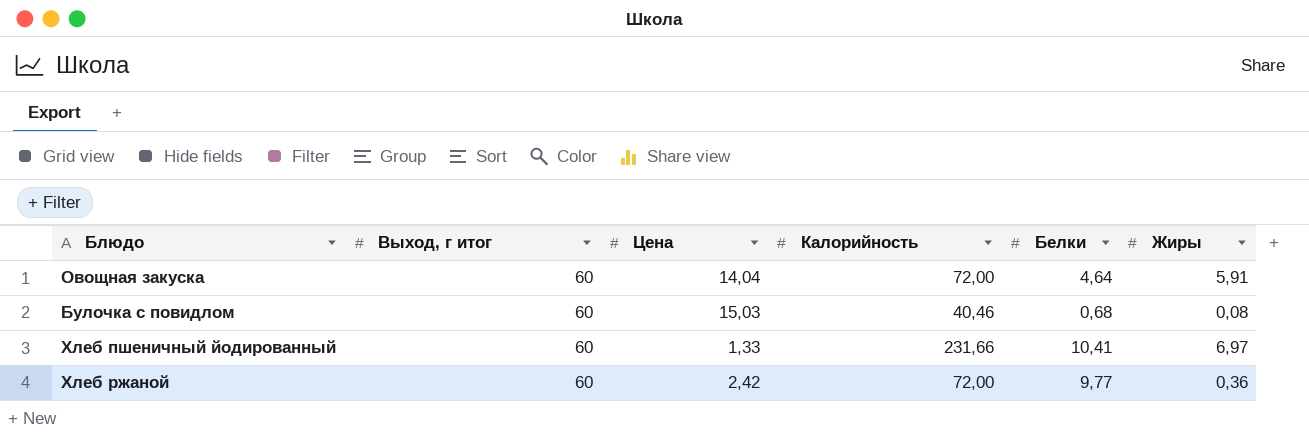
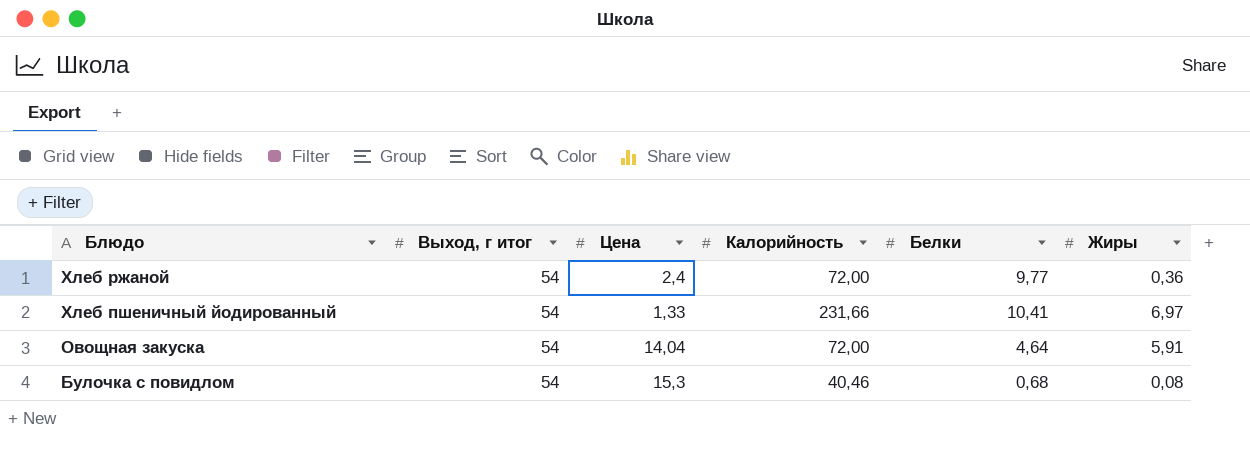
row order: none -> Блюдо descending
Хлеб ржаной | Выход, г итог: 60 -> 54
Хлеб ржаной | Цена: 2,42 -> 2,4
Хлеб пшеничный йодированный | Выход, г итог: 60 -> 54
Овощная закуска | Выход, г итог: 60 -> 54
Булочка с повидлом | Выход, г итог: 60 -> 54
Булочка с повидлом | Цена: 15,03 -> 15,3

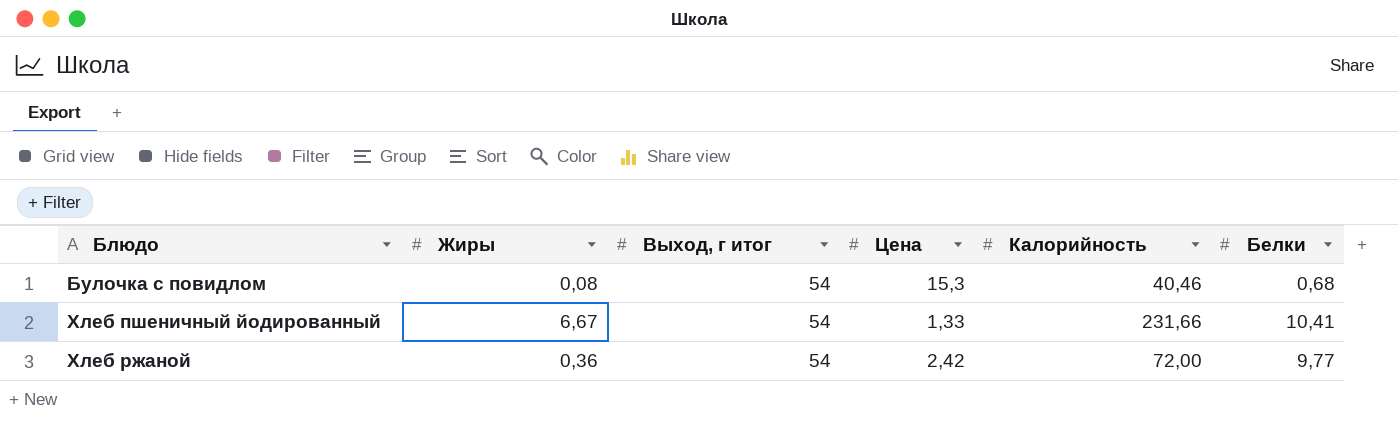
row order: Блюдо descending -> Блюдо ascending
column Жиры | position: 6 -> 2
row Овощная закуска: 54 | 14,04 | 72,00 | 4,64 | 5,91 -> none
Хлеб пшеничный йодированный | Жиры: 6,97 -> 6,67
Хлеб ржаной | Цена: 2,4 -> 2,42

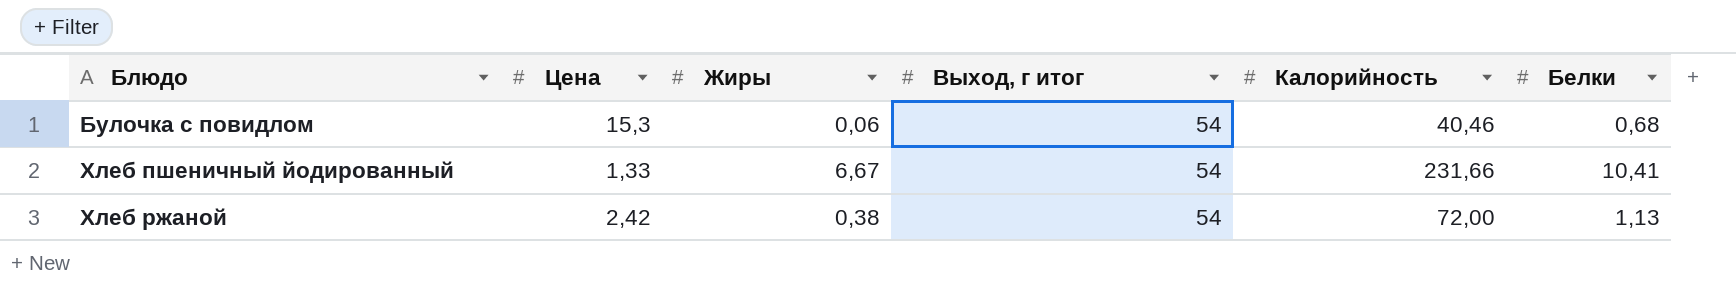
column Цена | position: 4 -> 2
Булочка с повидлом | Жиры: 0,08 -> 0,06
Хлеб ржаной | Жиры: 0,36 -> 0,38
Хлеб ржаной | Белки: 9,77 -> 1,13

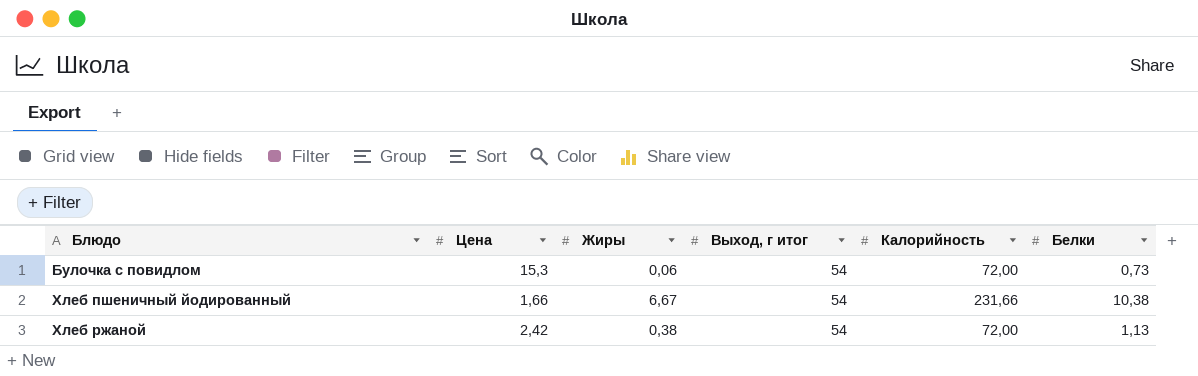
Булочка с повидлом | Калорийность: 40,46 -> 72,00
Булочка с повидлом | Белки: 0,68 -> 0,73
Хлеб пшеничный йодированный | Цена: 1,33 -> 1,66
Хлеб пшеничный йодированный | Белки: 10,41 -> 10,38

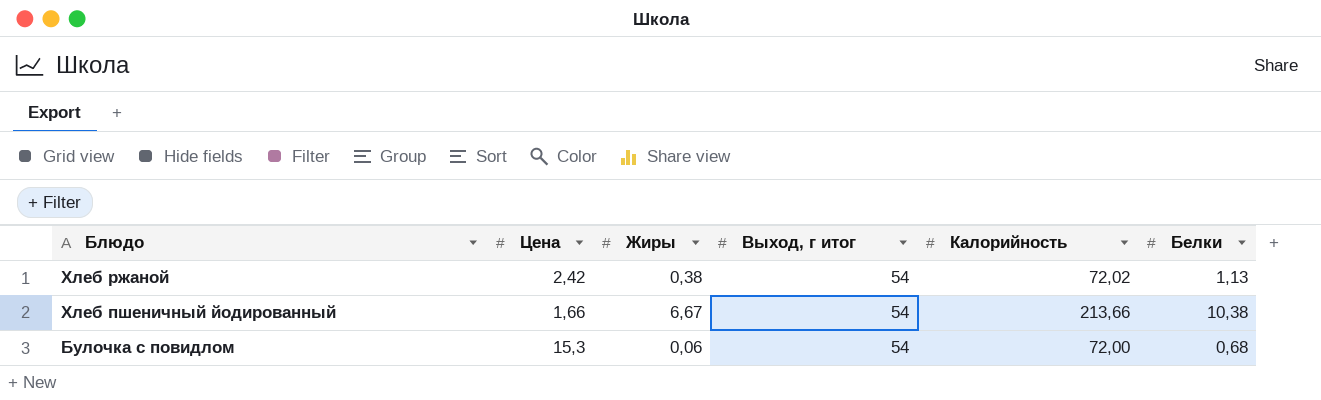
row order: Блюдо ascending -> Блюдо descending
Хлеб ржаной | Калорийность: 72,00 -> 72,02
Хлеб пшеничный йодированный | Калорийность: 231,66 -> 213,66
Булочка с повидлом | Белки: 0,73 -> 0,68

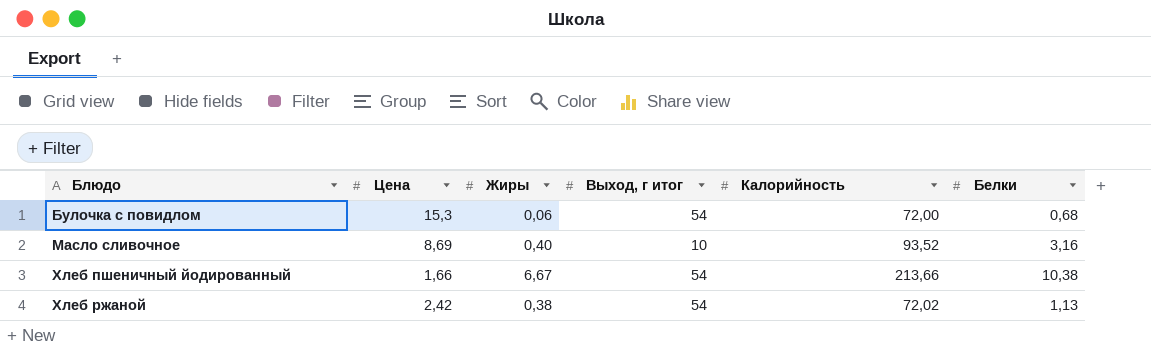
row order: Блюдо descending -> Блюдо ascending
row Масло сливочное: none -> 8,69 | 0,40 | 10 | 93,52 | 3,16

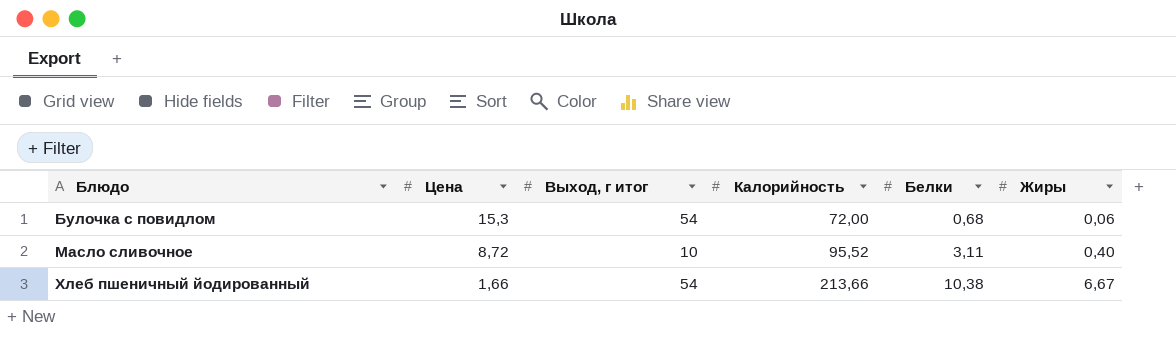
column Жиры | position: 3 -> 6
row Хлеб ржаной: 2,42 | 0,38 | 54 | 72,02 | 1,13 -> none
Масло сливочное | Цена: 8,69 -> 8,72
Масло сливочное | Калорийность: 93,52 -> 95,52
Масло сливочное | Белки: 3,16 -> 3,11

